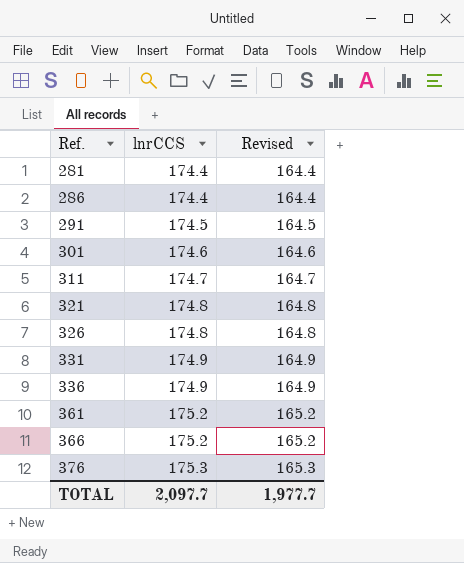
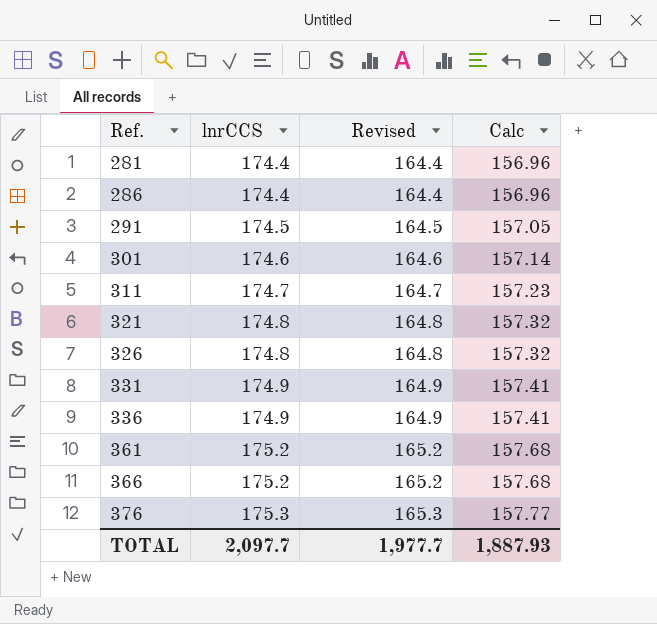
column Calc | formula: none -> [lnrCCS] * 0.9

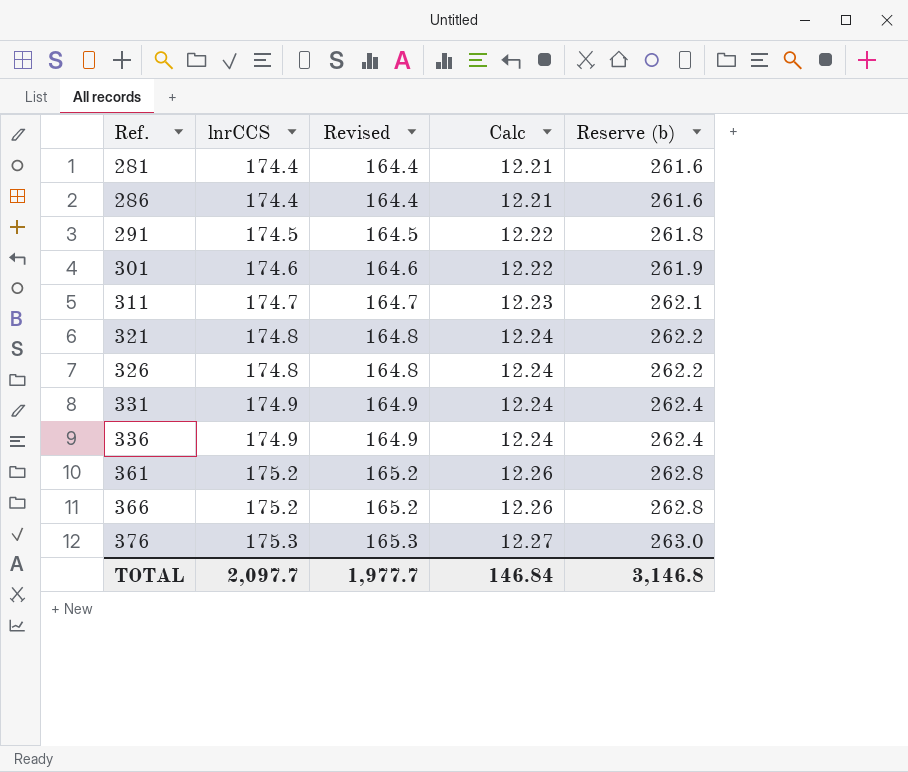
column Calc | formula: [lnrCCS] * 0.9 -> [lnrCCS] * 0.07
column Reserve (b) | formula: none -> [lnrCCS] * 1.5
TOTAL | Calc: 1,887.93 -> 146.84

